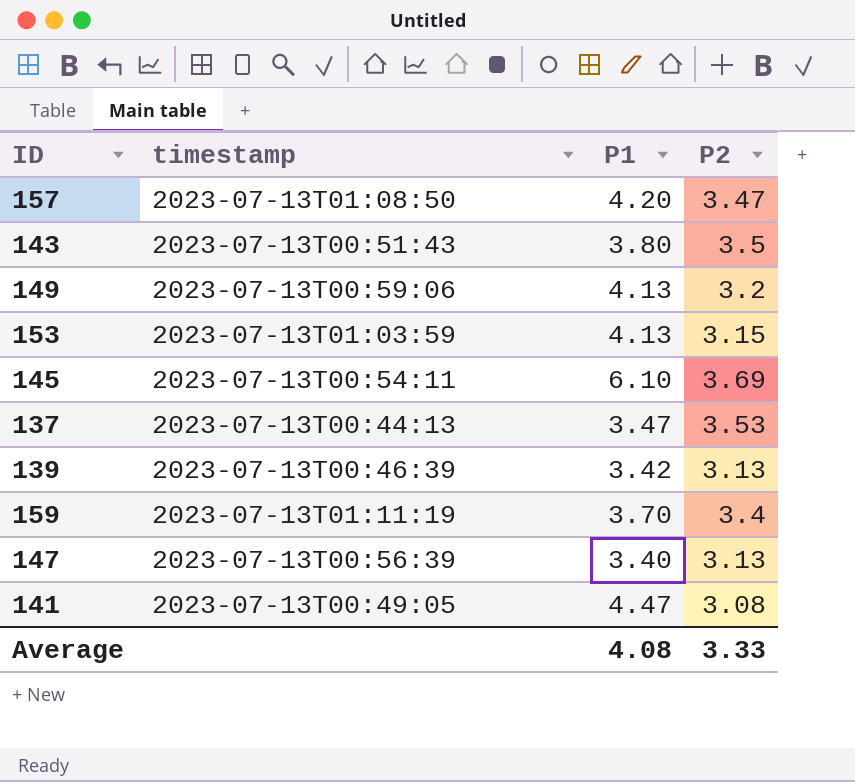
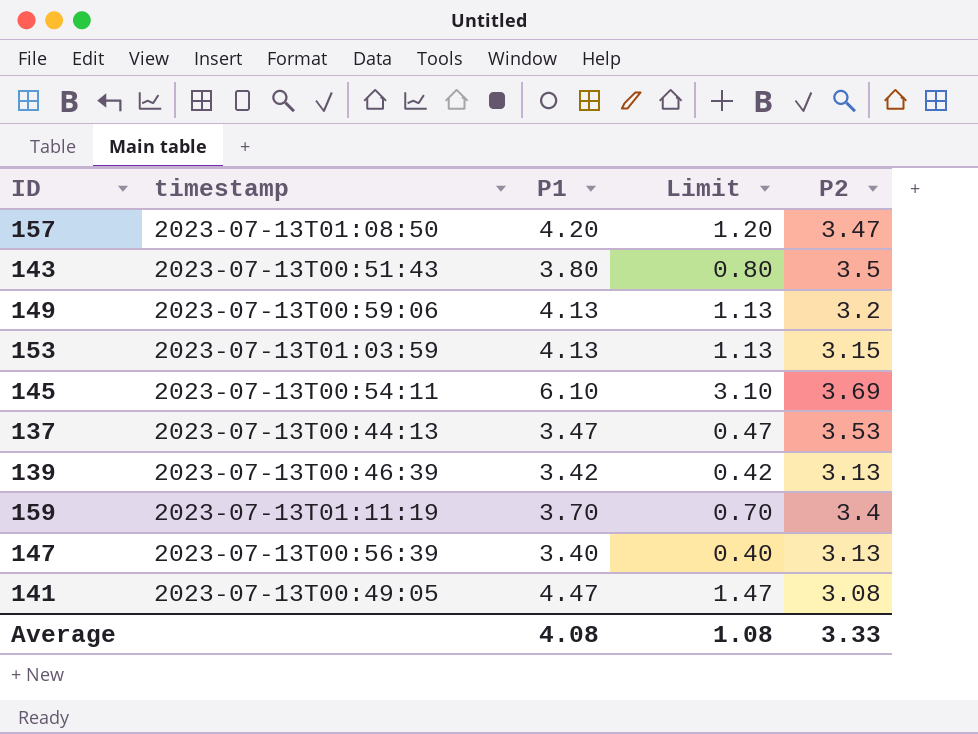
column Limit | formula: none -> [P1] - 3

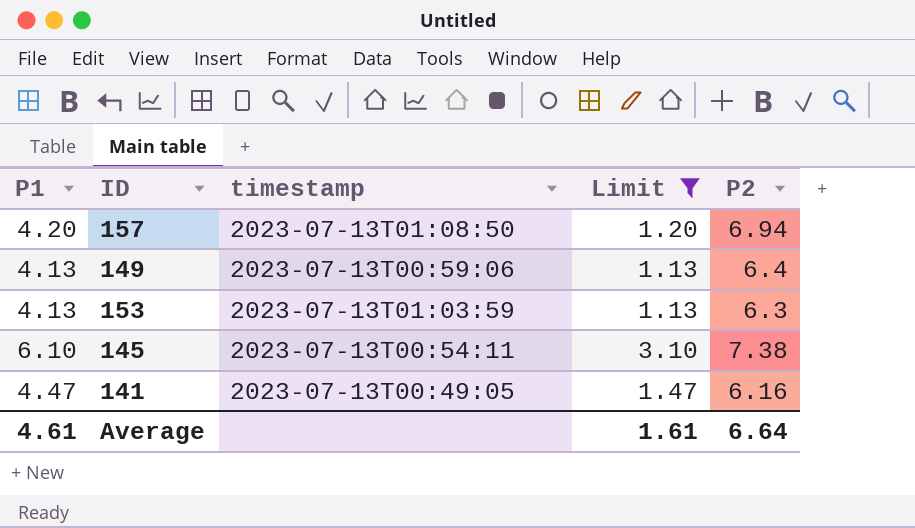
filter: none -> Limit >= 1.13
column P1 | position: 3 -> 1
157 | P2: 3.47 -> 6.94
149 | P2: 3.2 -> 6.4
153 | P2: 3.15 -> 6.3
145 | P2: 3.69 -> 7.38
141 | P2: 3.08 -> 6.16
Average | P1: 4.08 -> 4.61
Average | Limit: 1.08 -> 1.61
Average | P2: 3.33 -> 6.64

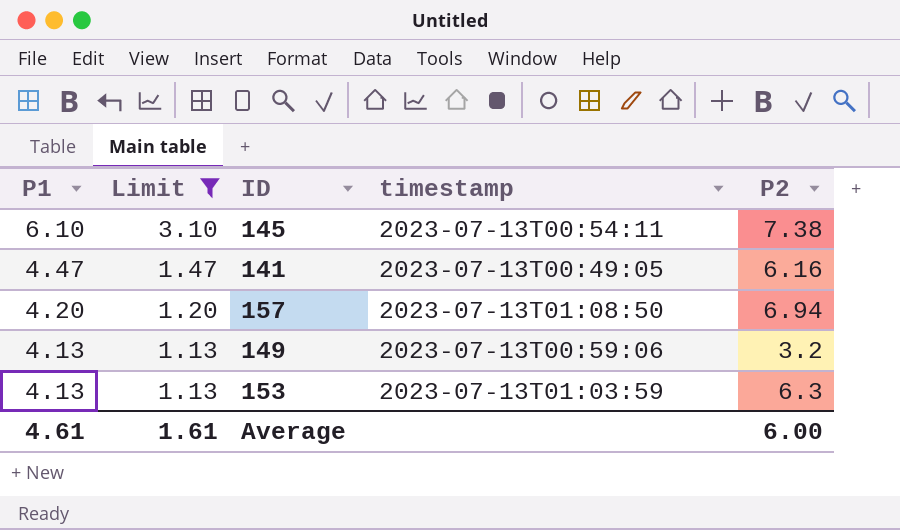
row order: none -> P1 descending
column Limit | position: 4 -> 2
149 | P2: 6.4 -> 3.2
Average | P2: 6.64 -> 6.00

